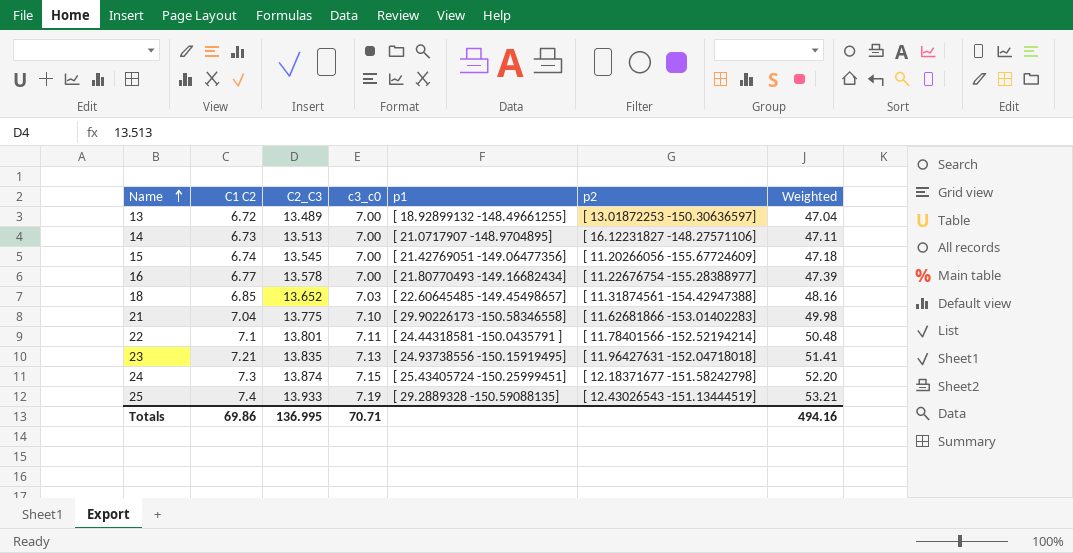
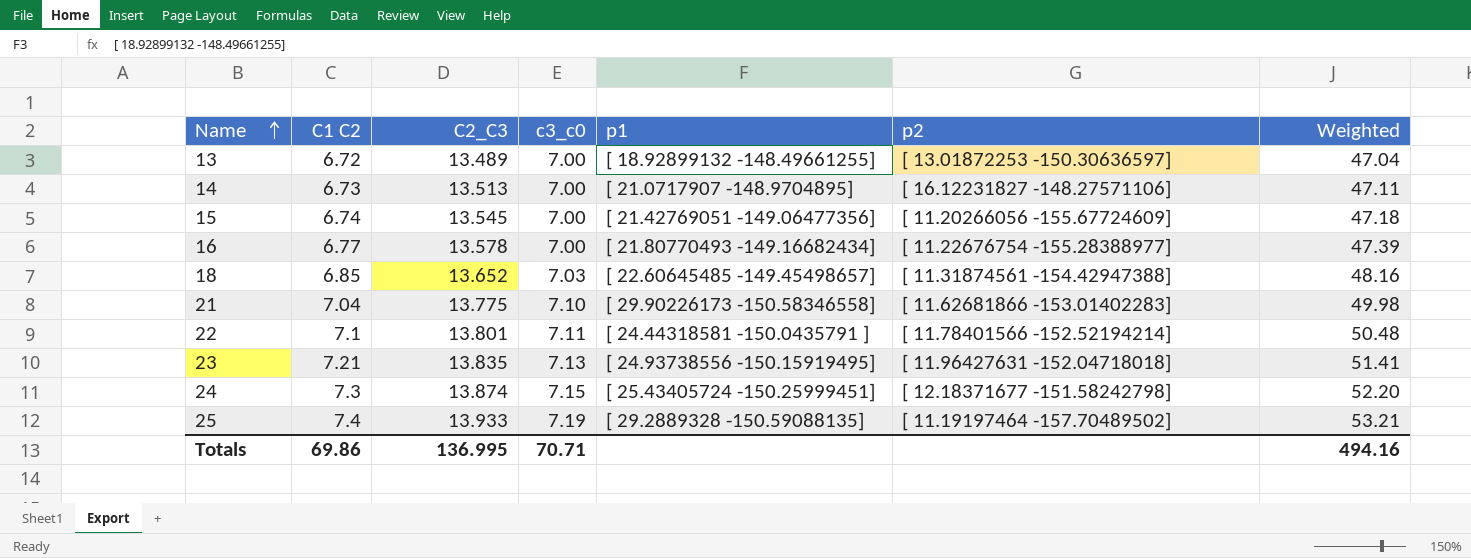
25 | p2: [ 12.43026543 -151.13444519] -> [ 11.19197464 -157.70489502]

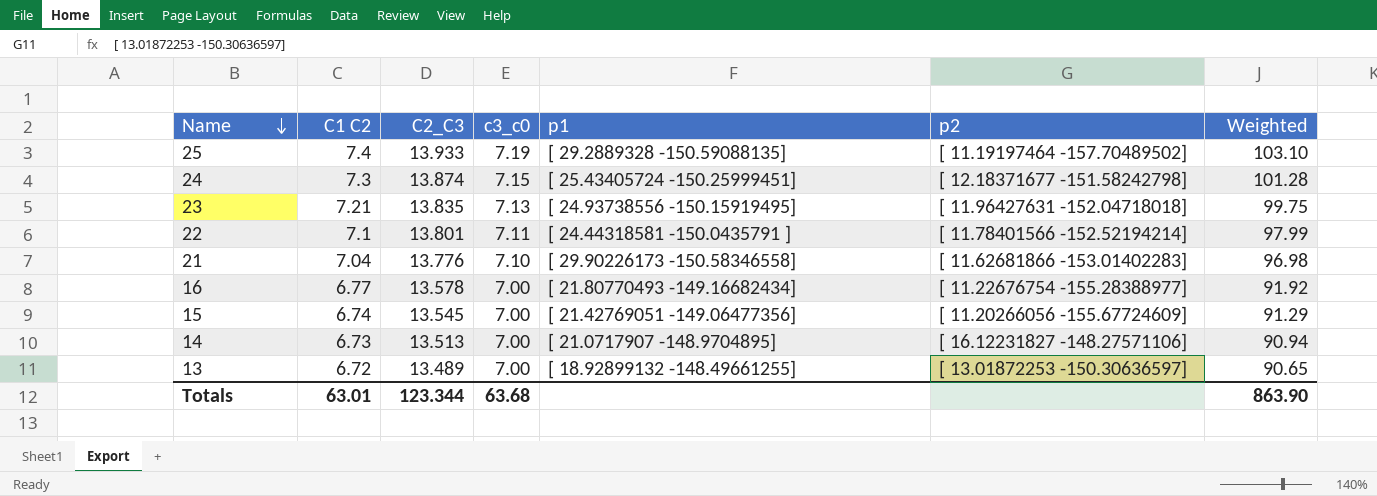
row order: Name ascending -> Name descending
column Weighted | formula: [C1 C2] * [c3_c0] -> [C1 C2] * [C2_C3]
row 18: 6.85 | 13.652 | 7.03 | [ 22.60645485 -149.45498657] | [ 11.31874561 -154.42947388] | 48.16 -> none
21 | C2_C3: 13.775 -> 13.776
Totals | C1 C2: 69.86 -> 63.01
Totals | C2_C3: 136.995 -> 123.344
Totals | c3_c0: 70.71 -> 63.68
Totals | Weighted: 494.16 -> 863.90

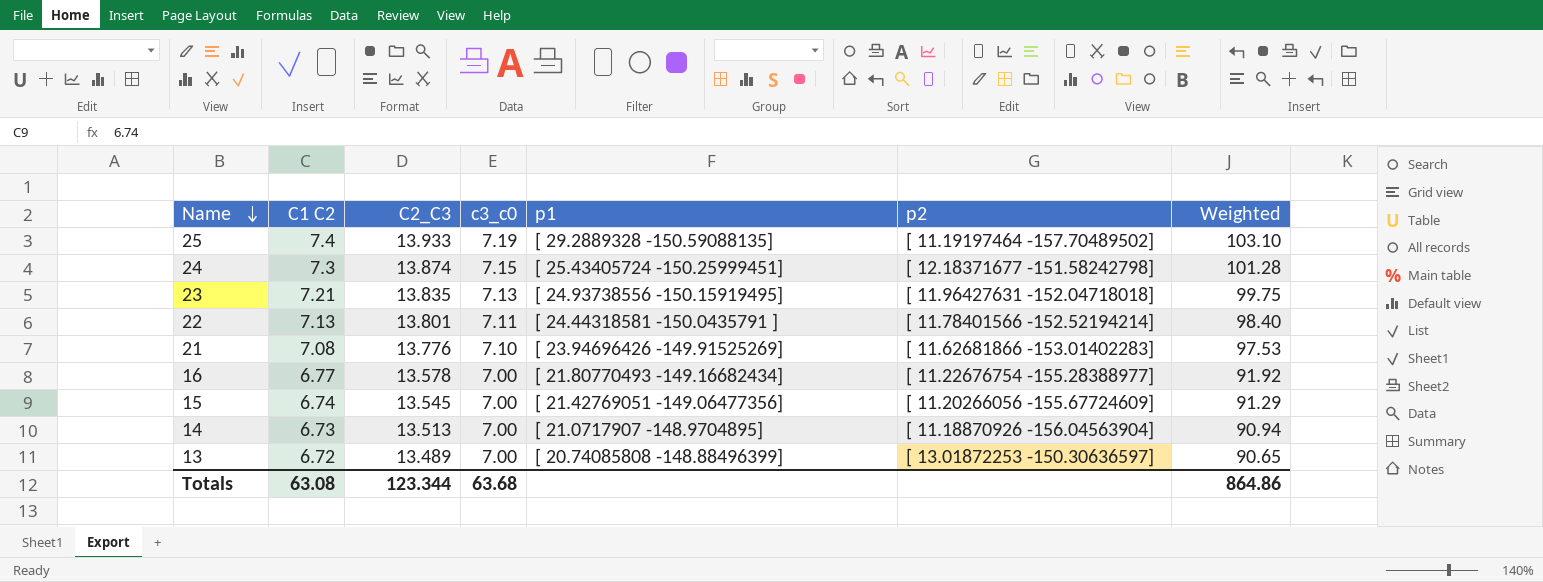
22 | C1 C2: 7.1 -> 7.13
22 | Weighted: 97.99 -> 98.40
21 | C1 C2: 7.04 -> 7.08
21 | p1: [ 29.90226173 -150.58346558] -> [ 23.94696426 -149.91525269]
21 | Weighted: 96.98 -> 97.53
14 | p2: [ 16.12231827 -148.27571106] -> [ 11.18870926 -156.04563904]
13 | p1: [ 18.92899132 -148.49661255] -> [ 20.74085808 -148.88496399]
Totals | C1 C2: 63.01 -> 63.08
Totals | Weighted: 863.90 -> 864.86

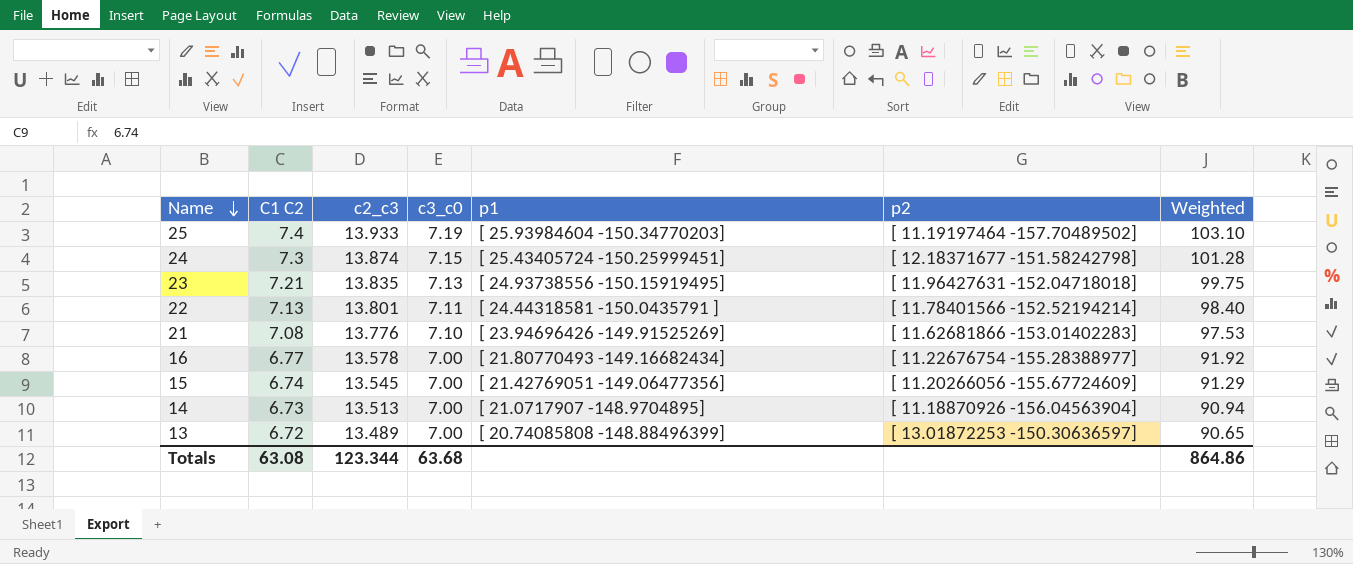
column name: C2_C3 -> c2_c3
25 | p1: [ 29.2889328 -150.59088135] -> [ 25.93984604 -150.34770203]

